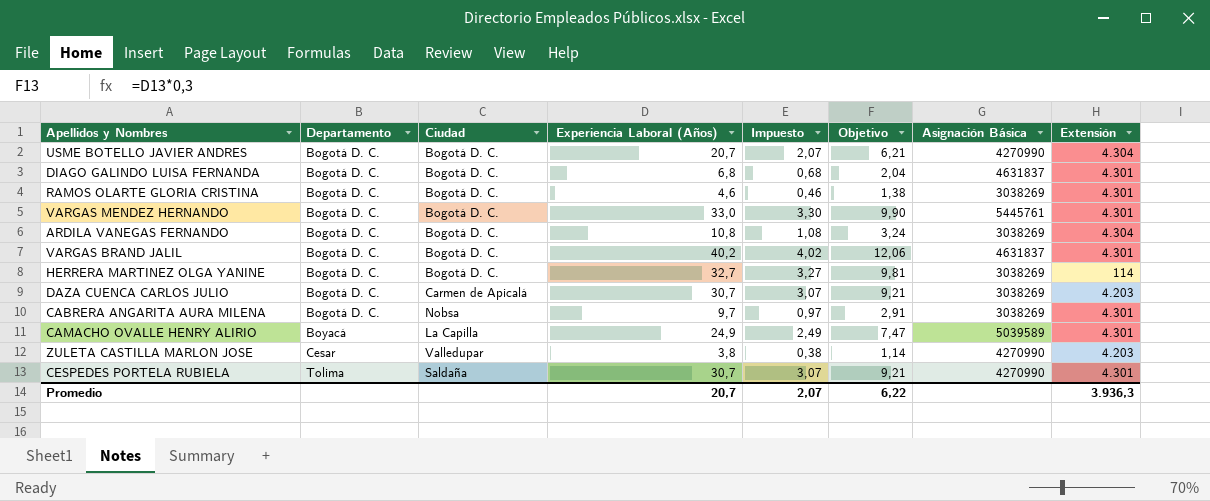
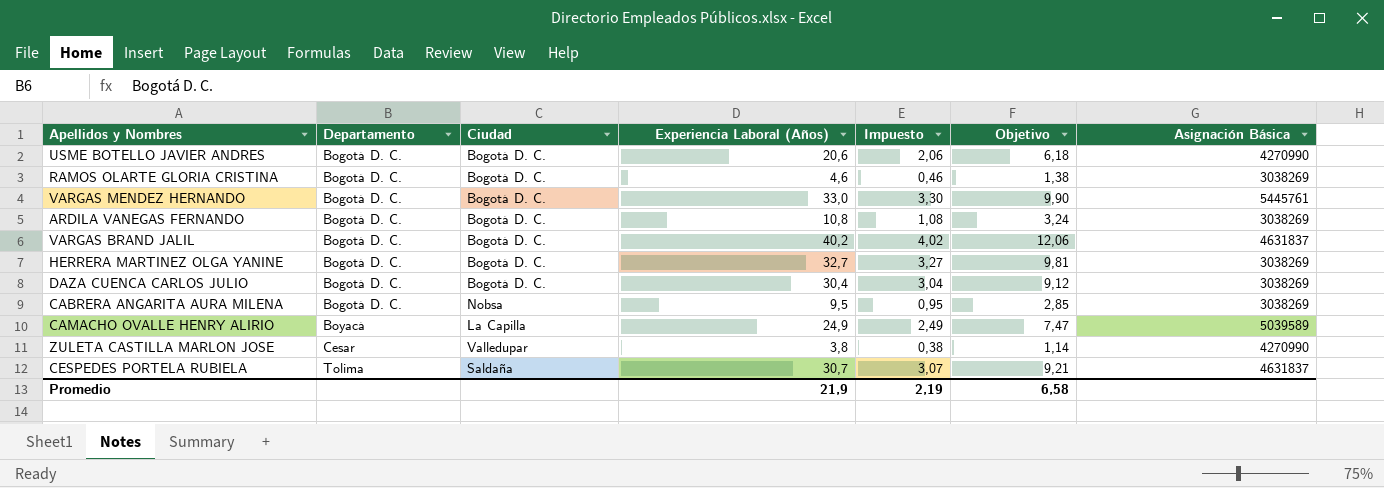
column Extensión | position: 8 -> none
row DIAGO GALINDO LUISA FERNANDA: Bogotá D. C. | Bogotá D. C. | 6,8 | 0,68 | 2,04 | 4631837 | 4.301 -> none
USME BOTELLO JAVIER ANDRES | Experiencia Laboral (Años): 20,7 -> 20,6
USME BOTELLO JAVIER ANDRES | Impuesto: 2,07 -> 2,06
USME BOTELLO JAVIER ANDRES | Objetivo: 6,21 -> 6,18
DAZA CUENCA CARLOS JULIO | Ciudad: Carmen de Apicalá -> Bogotá D. C.
DAZA CUENCA CARLOS JULIO | Experiencia Laboral (Años): 30,7 -> 30,4
DAZA CUENCA CARLOS JULIO | Impuesto: 3,07 -> 3,04
DAZA CUENCA CARLOS JULIO | Objetivo: 9,21 -> 9,12
CABRERA ANGARITA AURA MILENA | Experiencia Laboral (Años): 9,7 -> 9,5
CABRERA ANGARITA AURA MILENA | Impuesto: 0,97 -> 0,95
CABRERA ANGARITA AURA MILENA | Objetivo: 2,91 -> 2,85
CESPEDES PORTELA RUBIELA | Asignación Básica: 4270990 -> 4631837
Promedio | Experiencia Laboral (Años): 20,7 -> 21,9
Promedio | Impuesto: 2,07 -> 2,19
Promedio | Objetivo: 6,22 -> 6,58

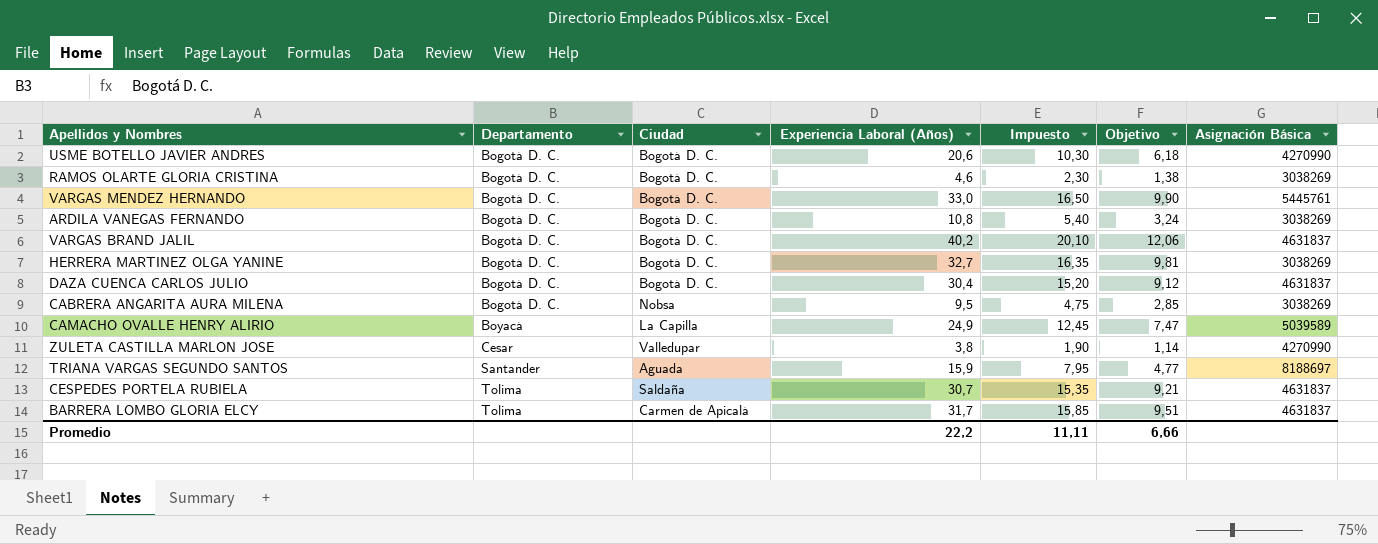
column Impuesto | formula: [Experiencia Laboral (Años)] * 0,1 -> [Experiencia Laboral (Años)] * 0,5
DAZA CUENCA CARLOS JULIO | Asignación Básica: 3038269 -> 4631837
row TRIANA VARGAS SEGUNDO SANTOS: none -> Santander | Aguada | 15,9 | 7,95 | 4,77 | 8188697
row BARRERA LOMBO GLORIA ELCY: none -> Tolima | Carmen de Apicalá | 31,7 | 15,85 | 9,51 | 4631837
Promedio | Experiencia Laboral (Años): 21,9 -> 22,2
Promedio | Impuesto: 2,19 -> 11,11
Promedio | Objetivo: 6,58 -> 6,66

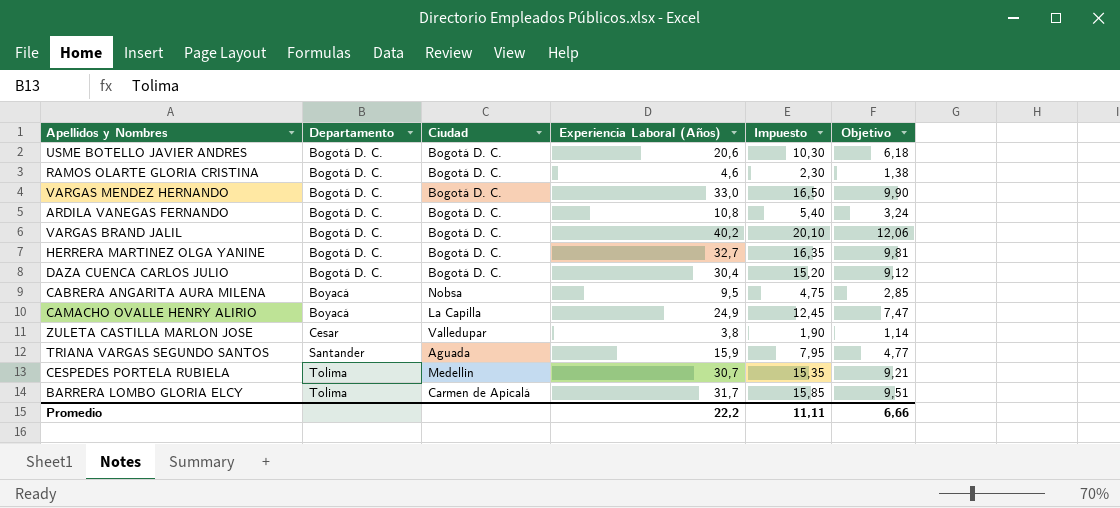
column Asignación Básica | position: 7 -> none
CABRERA ANGARITA AURA MILENA | Departamento: Bogotá D. C. -> Boyacá
CESPEDES PORTELA RUBIELA | Ciudad: Saldaña -> Medellin

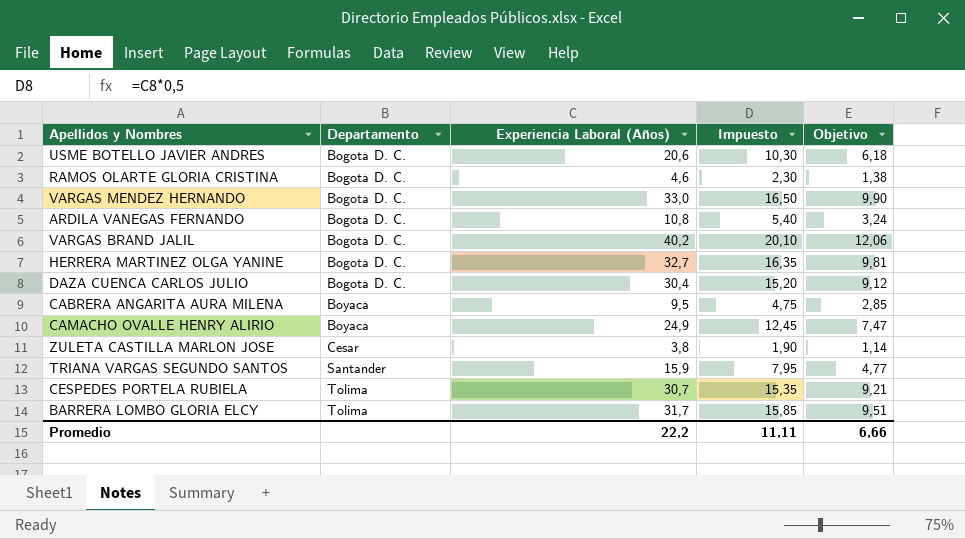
column Ciudad | position: 3 -> none

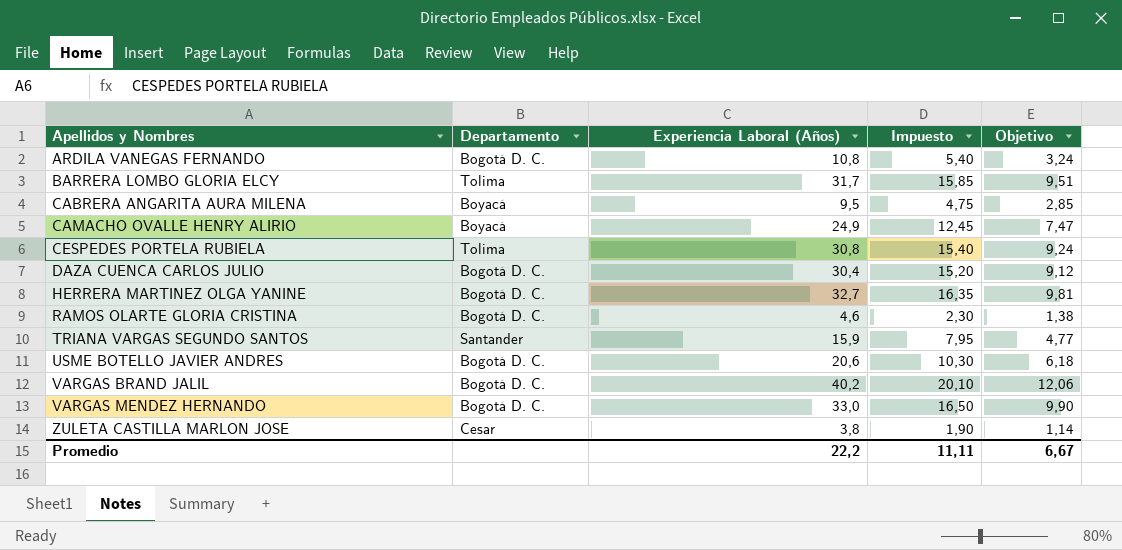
row order: Departamento ascending -> Apellidos y Nombres ascending
CESPEDES PORTELA RUBIELA | Experiencia Laboral (Años): 30,7 -> 30,8
CESPEDES PORTELA RUBIELA | Impuesto: 15,35 -> 15,40
CESPEDES PORTELA RUBIELA | Objetivo: 9,21 -> 9,24
Promedio | Objetivo: 6,66 -> 6,67

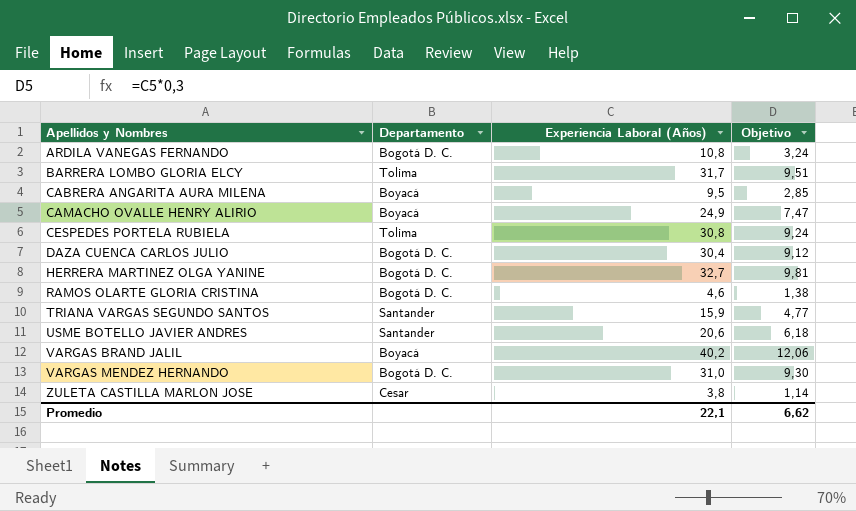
column Impuesto | formula: [Experiencia Laboral (Años)] * 0,5 -> none
USME BOTELLO JAVIER ANDRES | Departamento: Bogotá D. C. -> Santander
VARGAS BRAND JALIL | Departamento: Bogotá D. C. -> Boyacá
VARGAS MENDEZ HERNANDO | Experiencia Laboral (Años): 33,0 -> 31,0
VARGAS MENDEZ HERNANDO | Objetivo: 9,90 -> 9,30
Promedio | Experiencia Laboral (Años): 22,2 -> 22,1
Promedio | Objetivo: 6,67 -> 6,62

